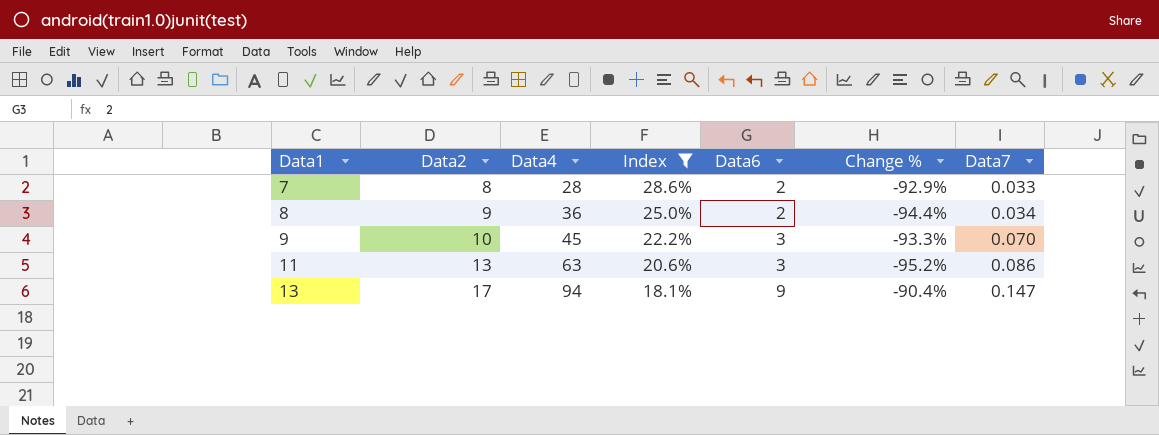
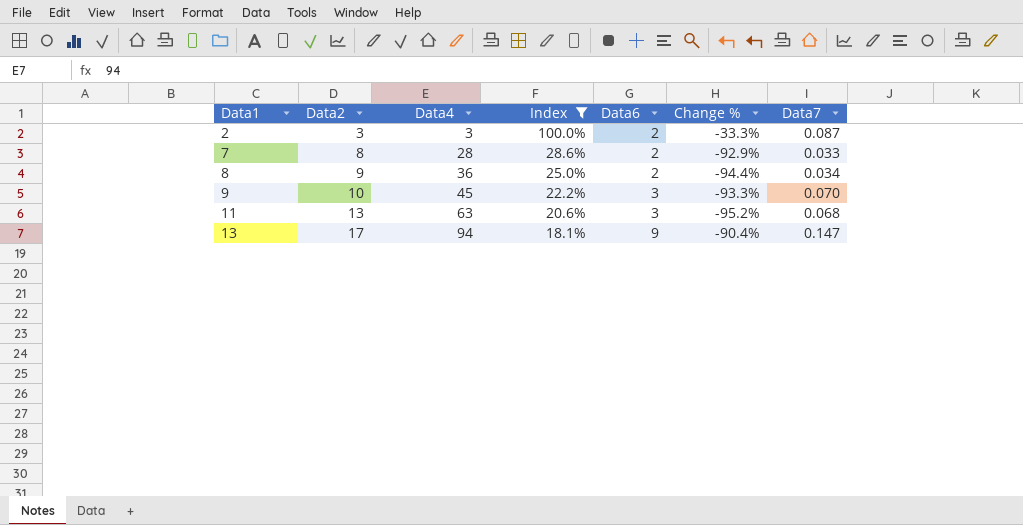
row 2: none -> 3 | 3 | 100.0% | 2 | -33.3% | 0.087
11 | Data7: 0.086 -> 0.068

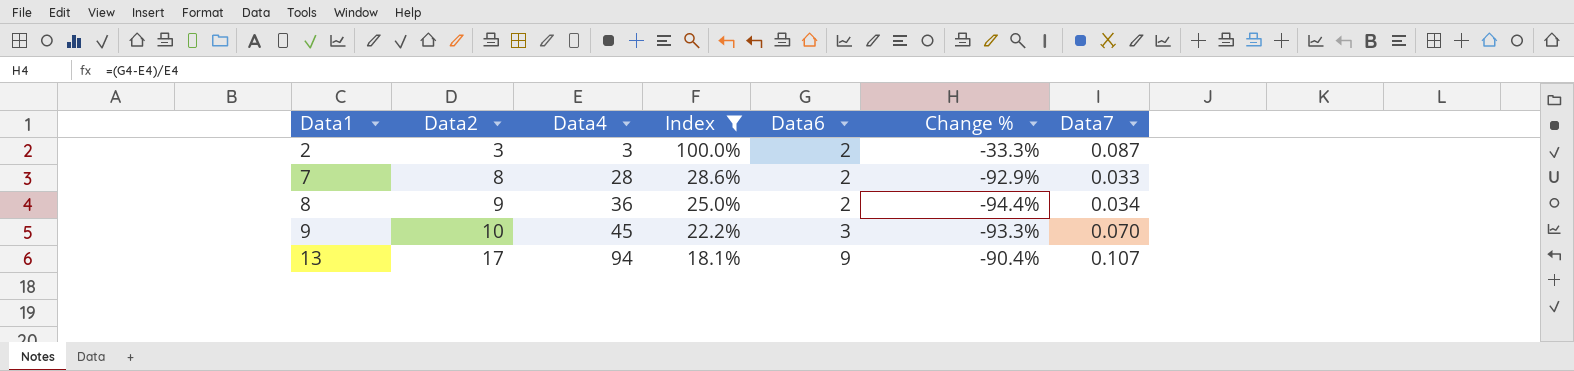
row 11: 13 | 63 | 20.6% | 3 | -95.2% | 0.068 -> none
13 | Data7: 0.147 -> 0.107

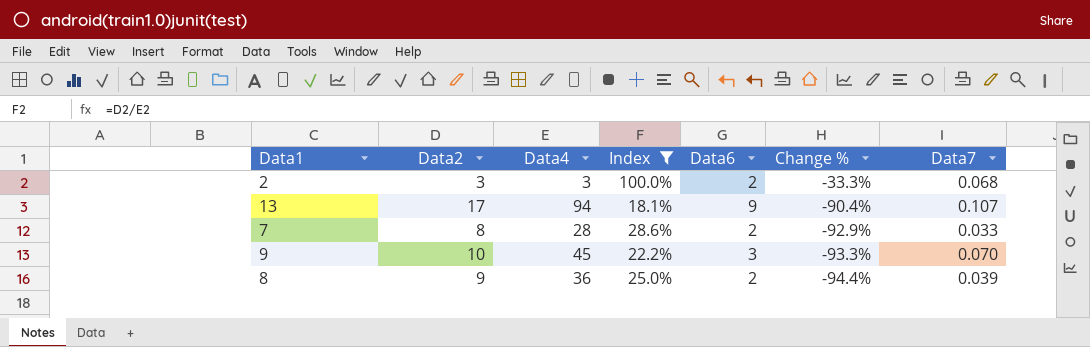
row order: Data1 ascending -> Change % descending
2 | Data7: 0.087 -> 0.068
8 | Data7: 0.034 -> 0.039

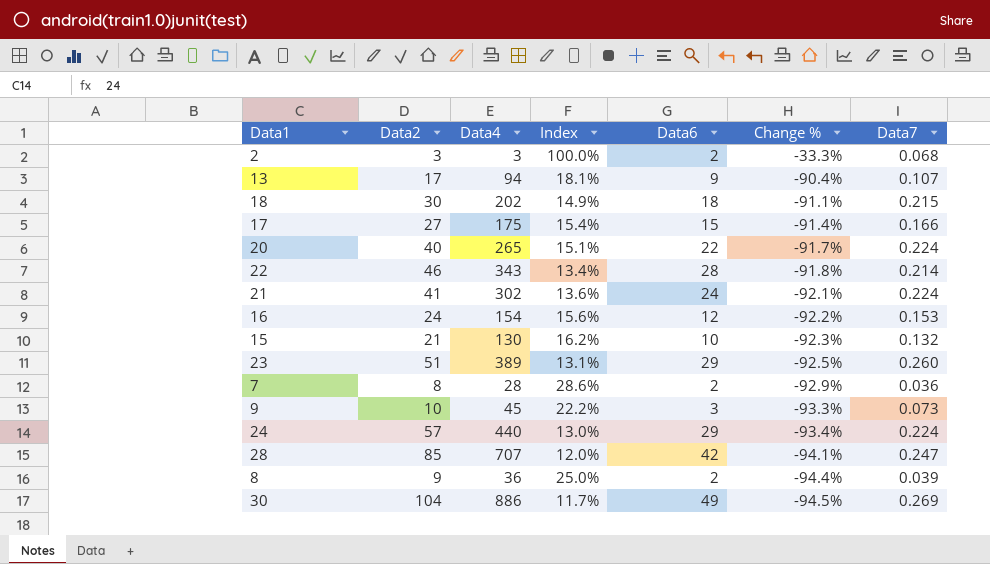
filter: Index >= 18.1% -> none
7 | Data7: 0.033 -> 0.036
9 | Data7: 0.070 -> 0.073

